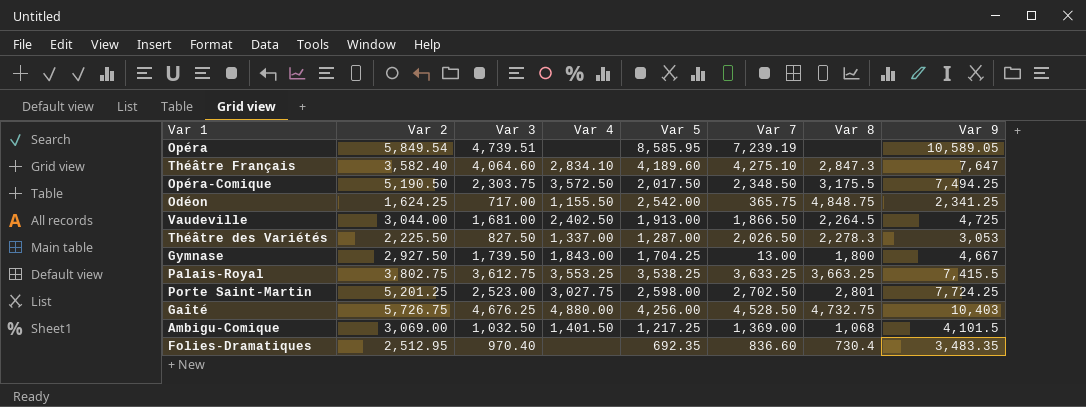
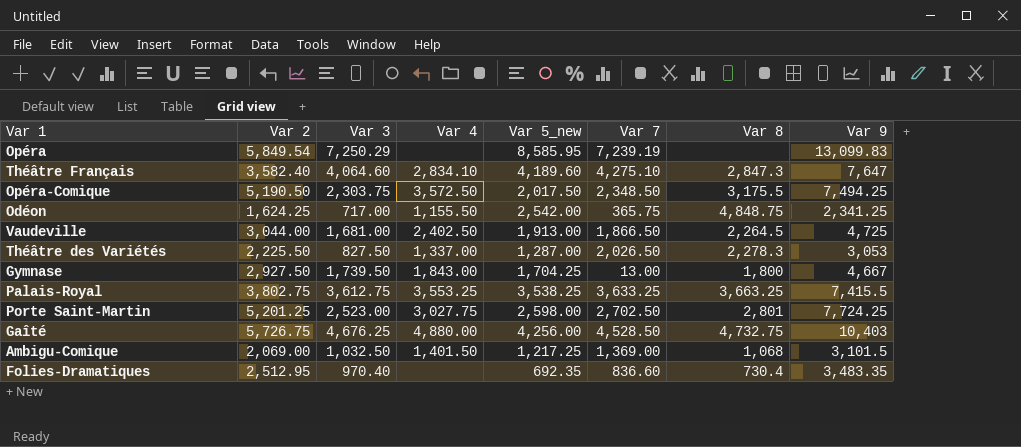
column name: Var 5 -> Var 5_new
Opéra | Var 3: 4,739.51 -> 7,250.29
Opéra | Var 9: 10,589.05 -> 13,099.83
Ambigu-Comique | Var 2: 3,069.00 -> 2,069.00
Ambigu-Comique | Var 9: 4,101.5 -> 3,101.5

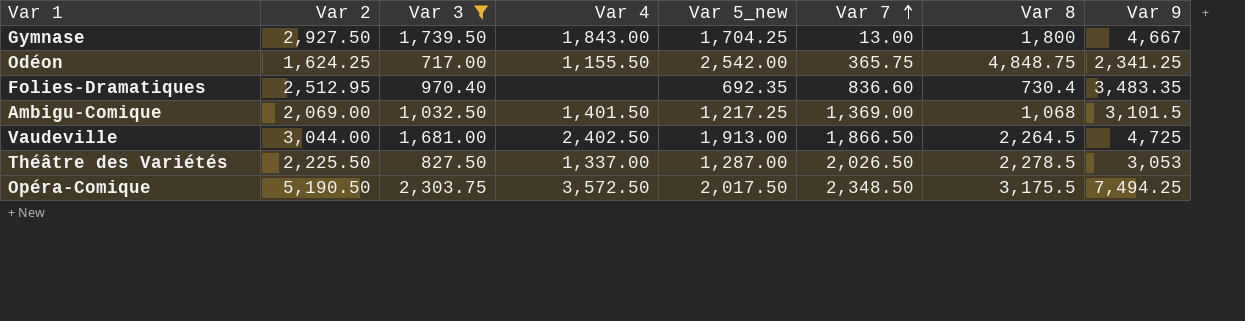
filter: none -> Var 3 <= 2,303.75
row order: none -> Var 7 ascending
Théâtre des Variétés | Var 8: 2,278.3 -> 2,278.5

